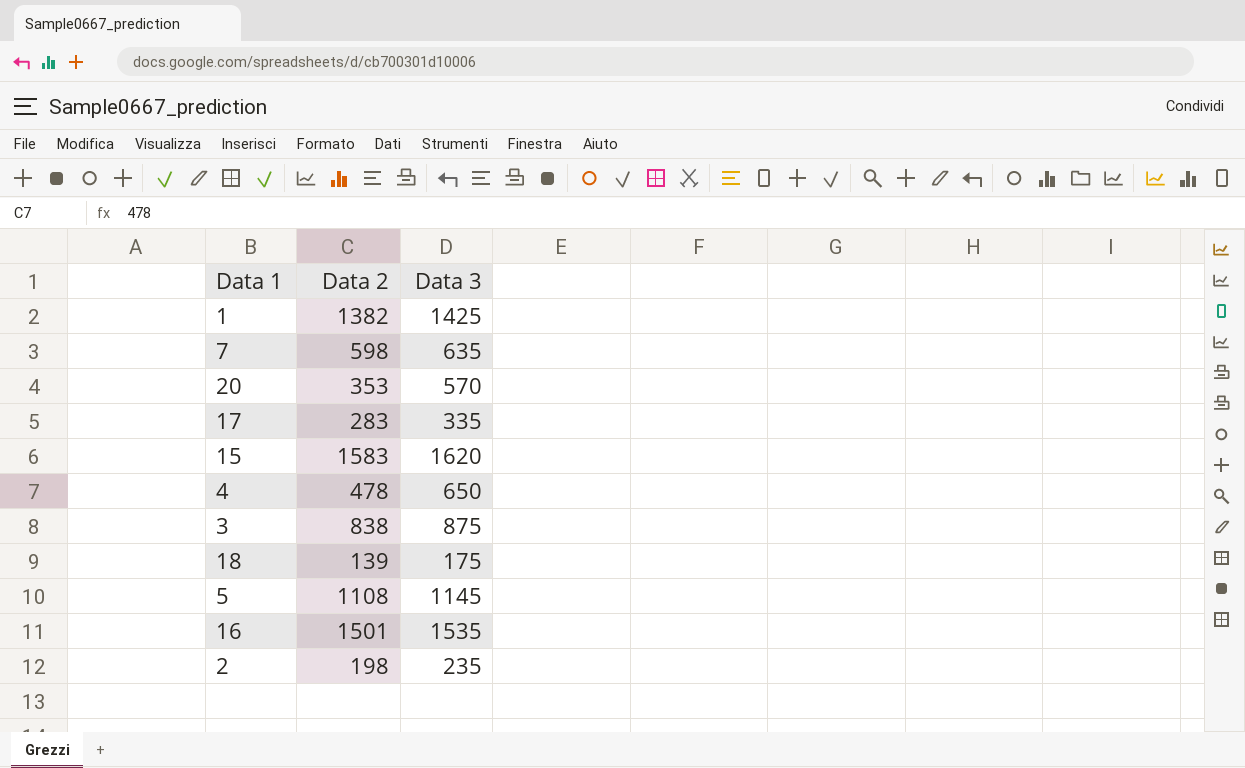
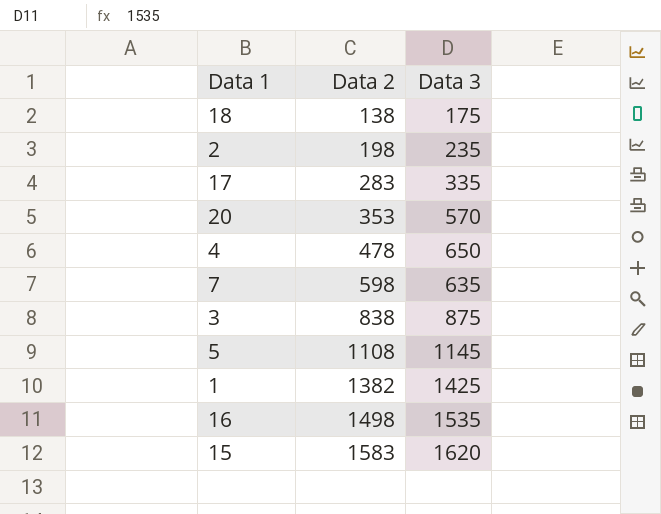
row order: none -> Data 2 ascending
18 | Data 2: 139 -> 138
16 | Data 2: 1501 -> 1498

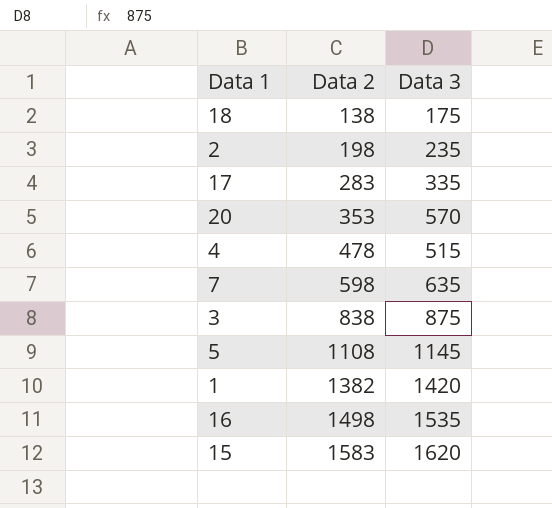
4 | Data 3: 650 -> 515
1 | Data 3: 1425 -> 1420

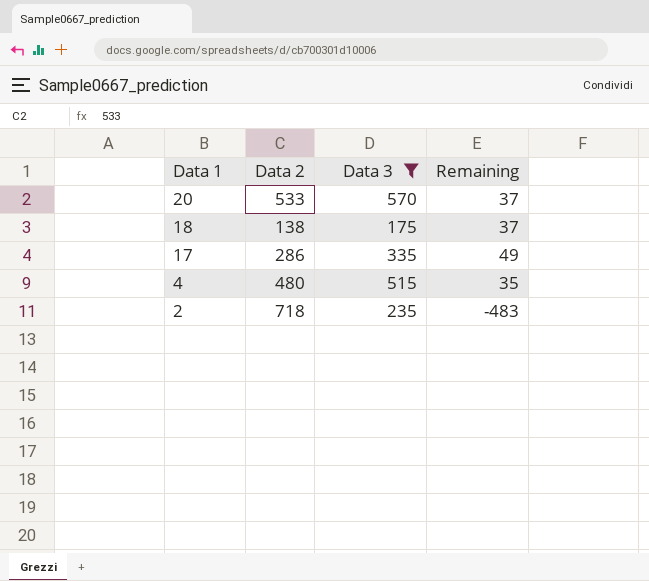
filter: none -> Data 3 <= 570
row order: Data 2 ascending -> Data 1 descending
column Remaining | formula: none -> [Data 3] - [Data 2]
20 | Data 2: 353 -> 533
17 | Data 2: 283 -> 286
4 | Data 2: 478 -> 480
2 | Data 2: 198 -> 718

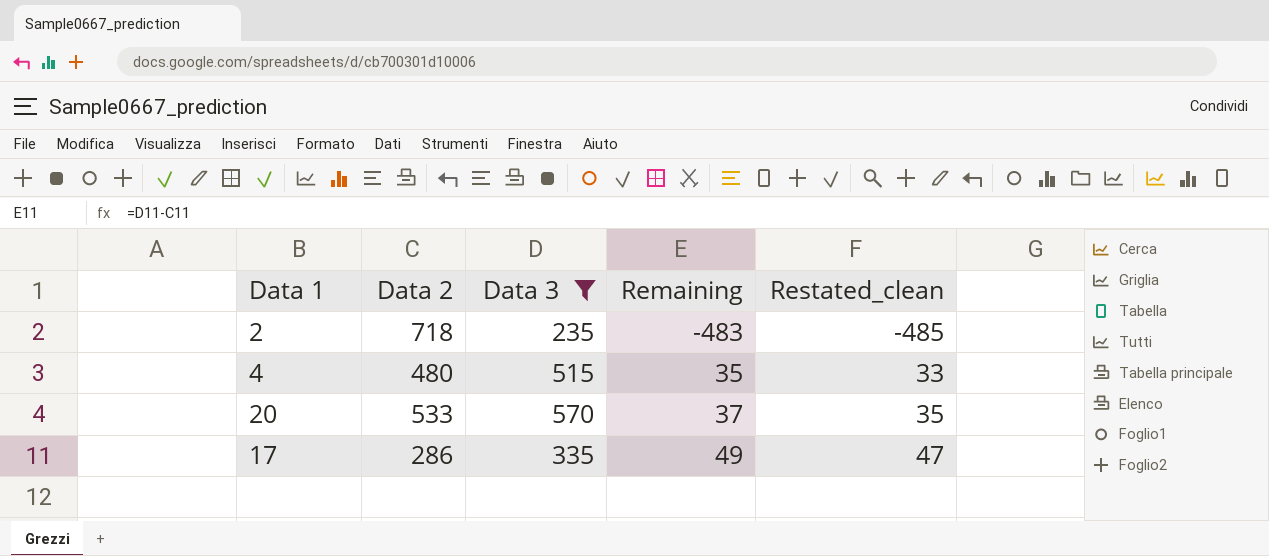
row order: Data 1 descending -> Remaining ascending
column Restated_clean | formula: none -> [Remaining] - 2
row 18: 138 | 175 | 37 -> none

